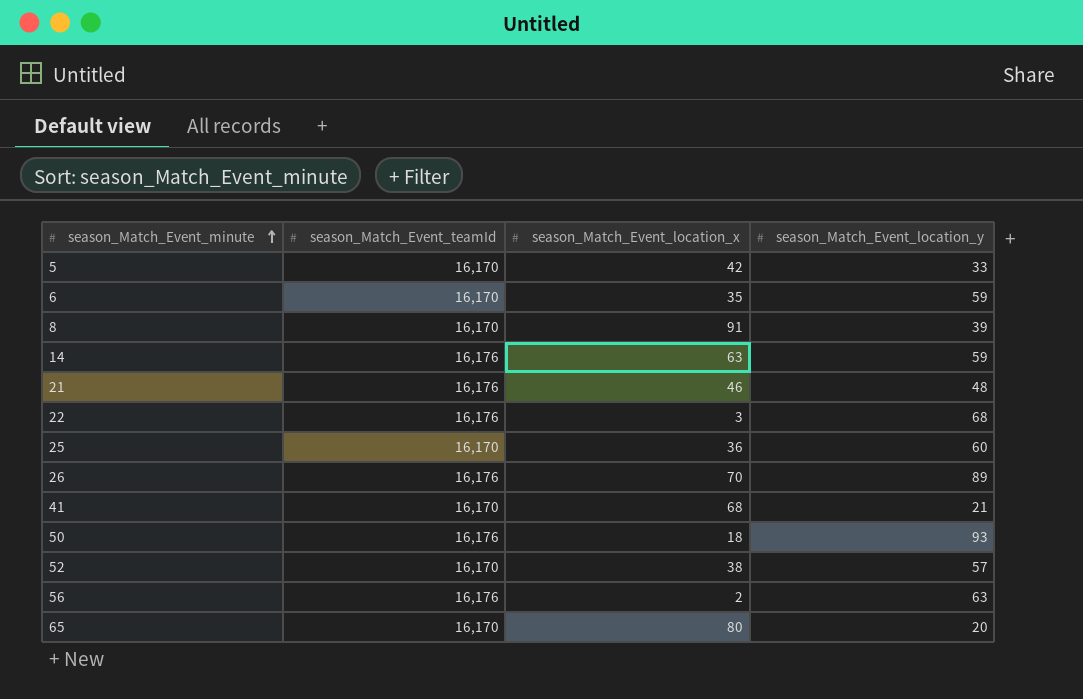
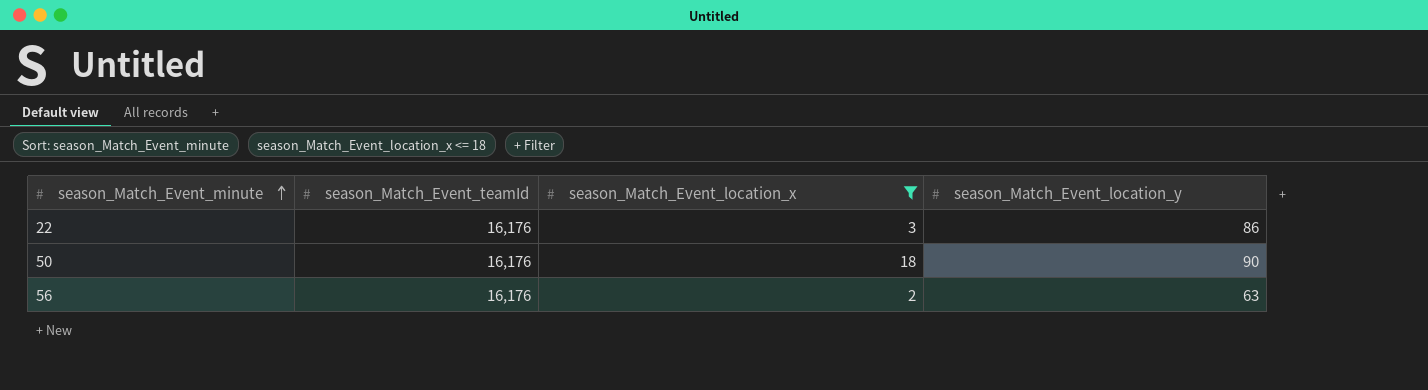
filter: none -> season_Match_Event_location_x <= 18
22 | season_Match_Event_location_y: 68 -> 86
50 | season_Match_Event_location_y: 93 -> 90

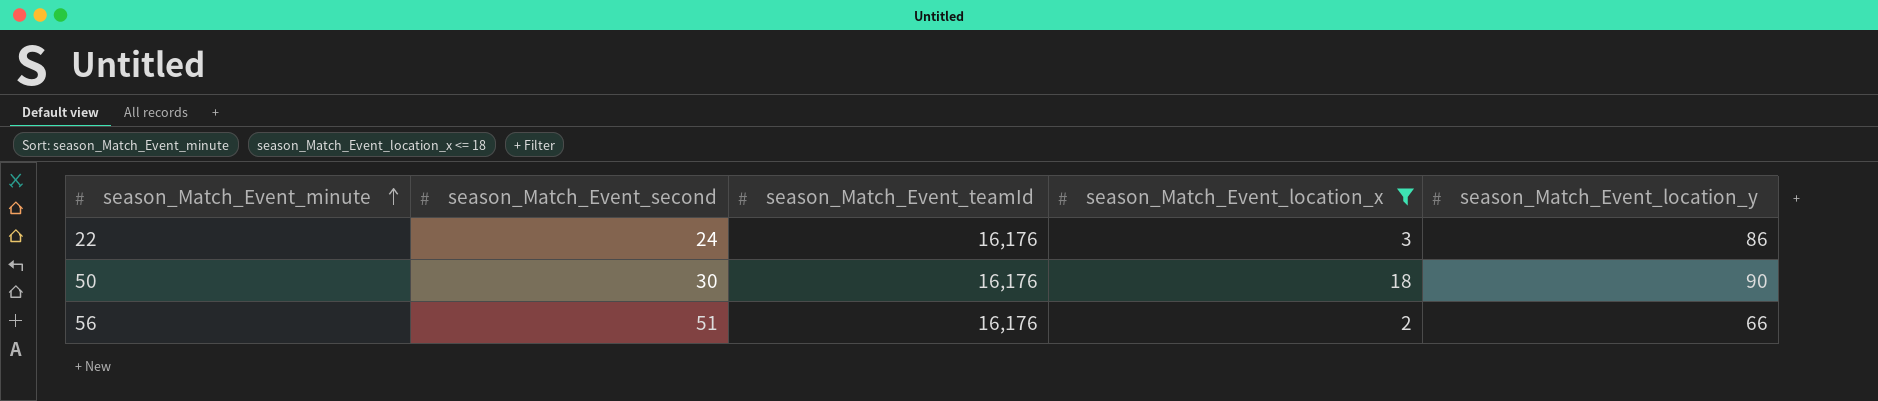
column season_Match_Event_second | position: none -> 2
56 | season_Match_Event_location_y: 63 -> 66

